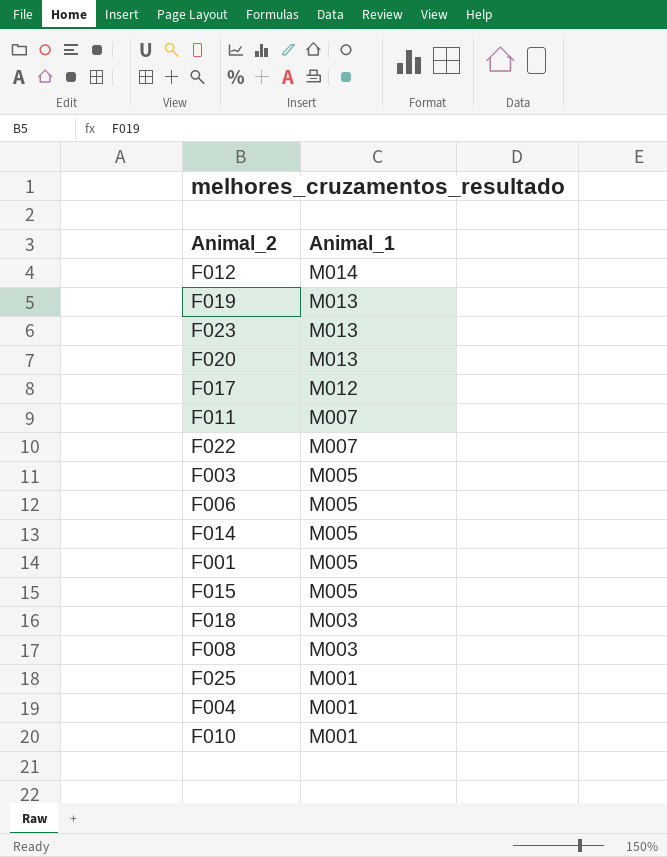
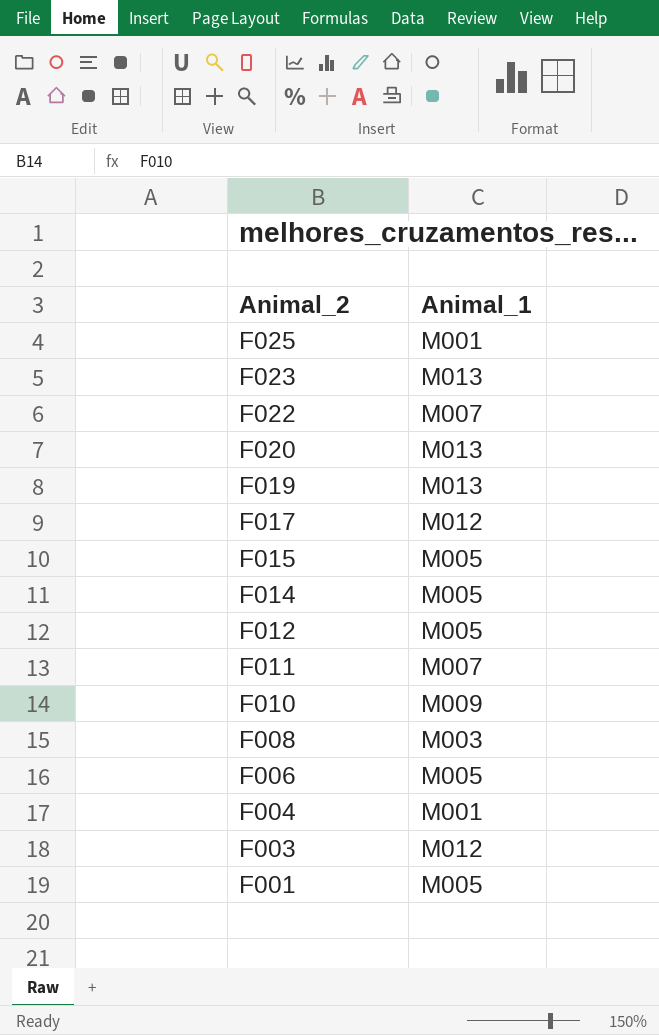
row order: Animal_1 descending -> Animal_2 descending
row F018: M003 -> none
F012 | Animal_1: M014 -> M005
F010 | Animal_1: M001 -> M009
F003 | Animal_1: M005 -> M012

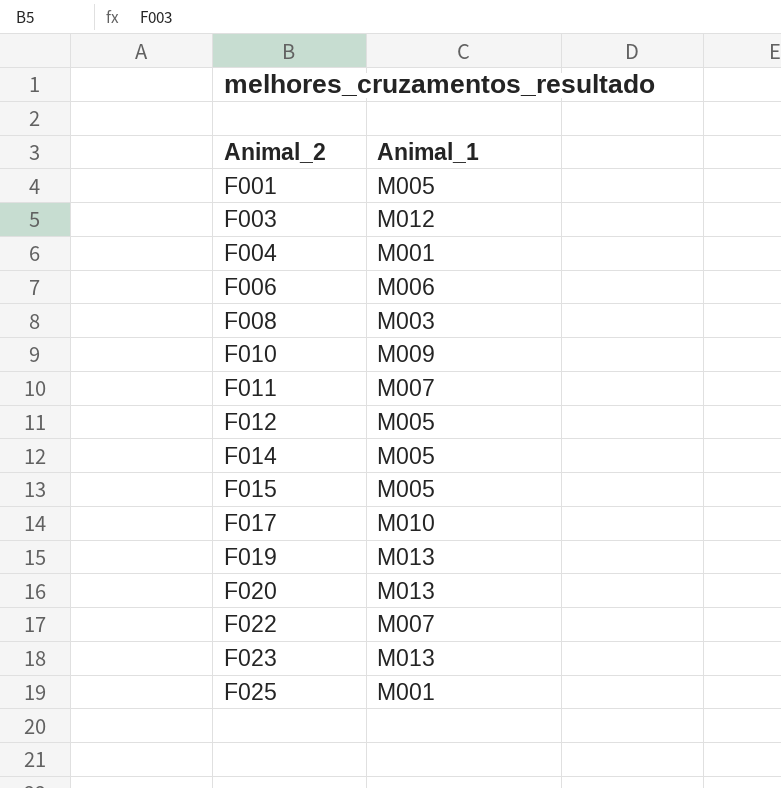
row order: Animal_2 descending -> Animal_2 ascending
F006 | Animal_1: M005 -> M006
F017 | Animal_1: M012 -> M010

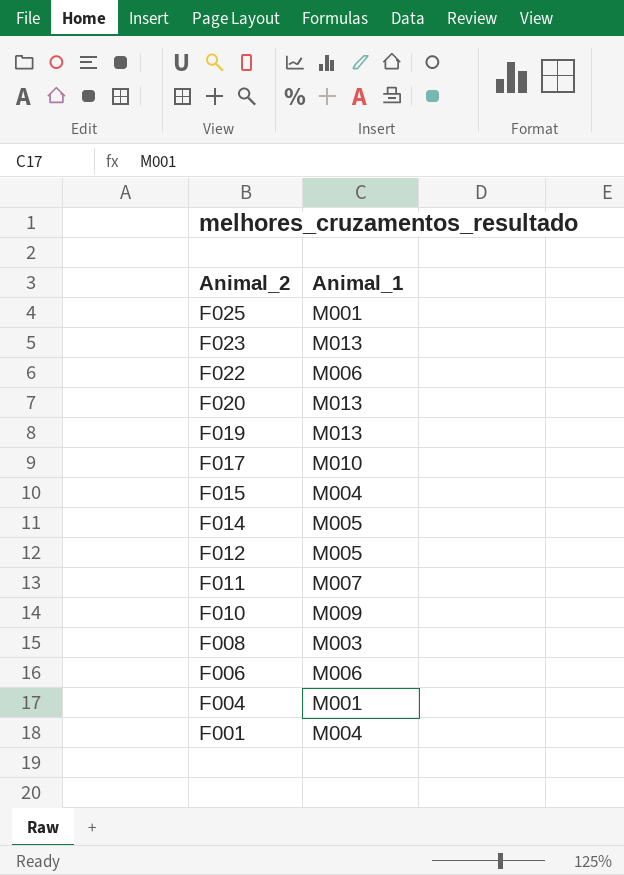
row order: Animal_2 ascending -> Animal_2 descending
row F003: M012 -> none
F022 | Animal_1: M007 -> M006
F015 | Animal_1: M005 -> M004
F001 | Animal_1: M005 -> M004

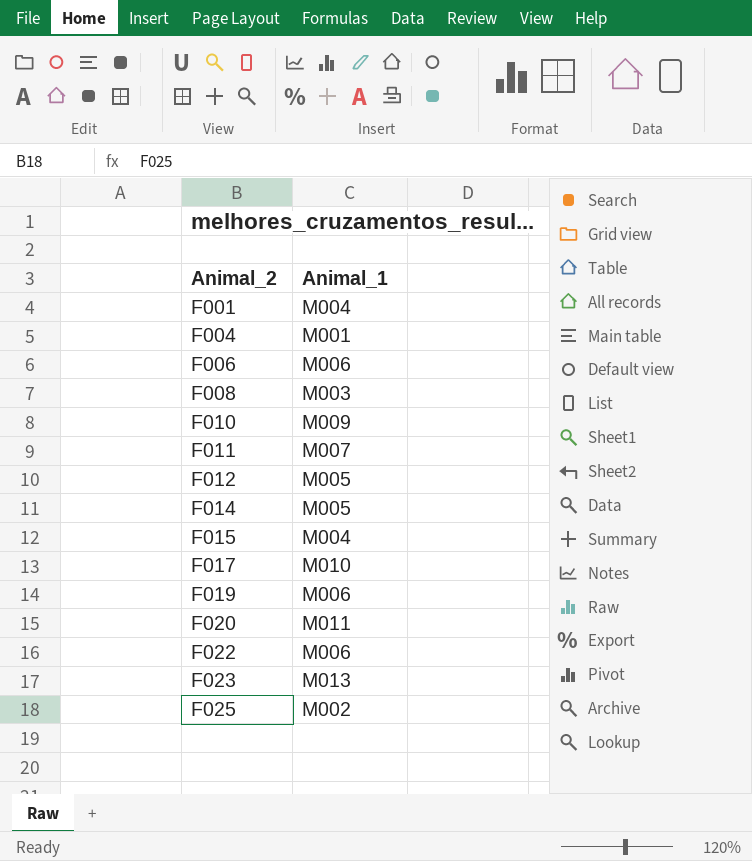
row order: Animal_2 descending -> Animal_2 ascending
F019 | Animal_1: M013 -> M006
F020 | Animal_1: M013 -> M011
F025 | Animal_1: M001 -> M002

